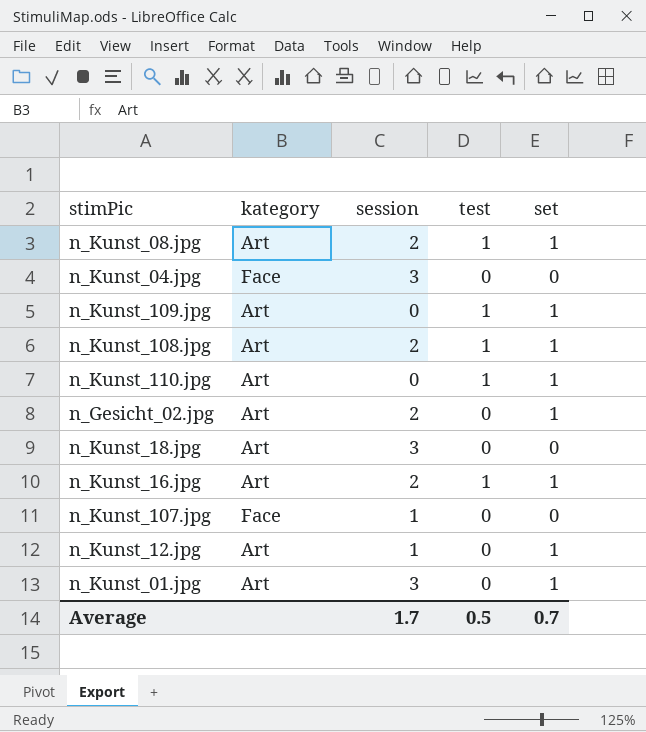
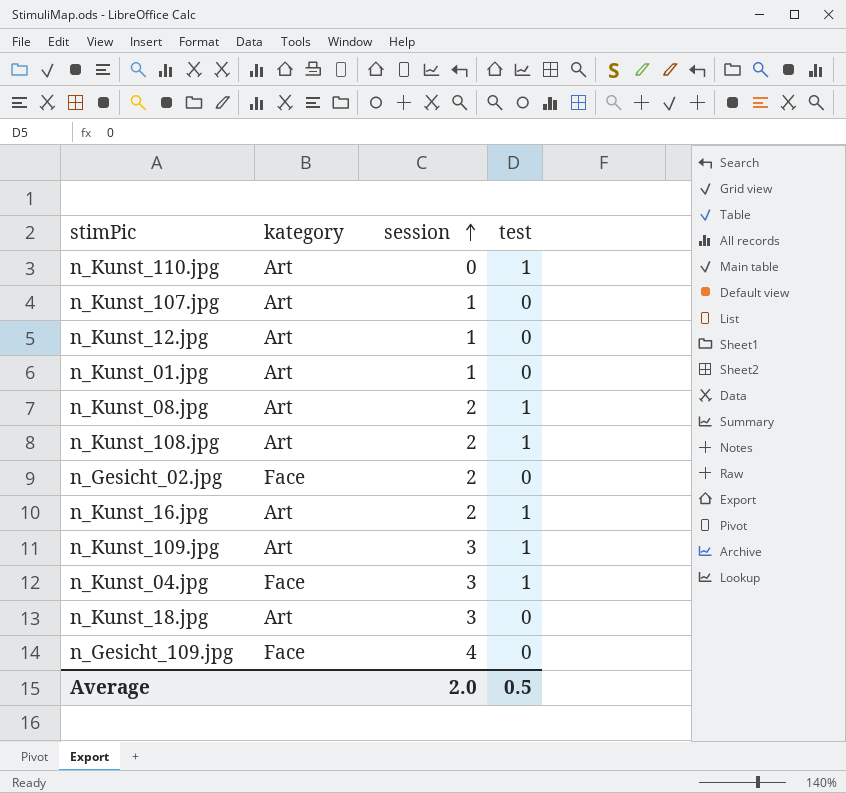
row order: none -> session ascending
column set | position: 5 -> none
n_Kunst_107.jpg | kategory: Face -> Art
n_Kunst_01.jpg | session: 3 -> 1
n_Gesicht_02.jpg | kategory: Art -> Face
n_Kunst_109.jpg | session: 0 -> 3
n_Kunst_04.jpg | test: 0 -> 1
row n_Gesicht_109.jpg: none -> Face | 4 | 0
Average | session: 1.7 -> 2.0

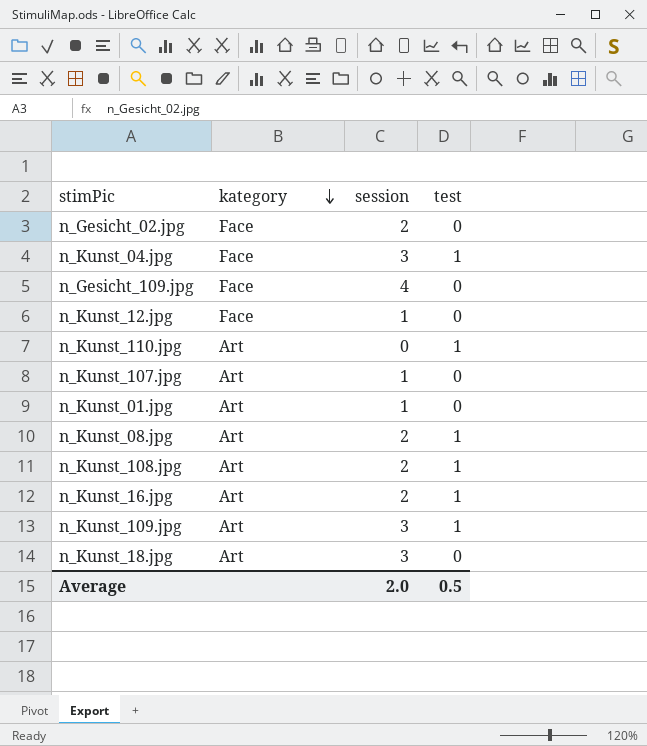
row order: session ascending -> kategory descending
n_Kunst_12.jpg | kategory: Art -> Face

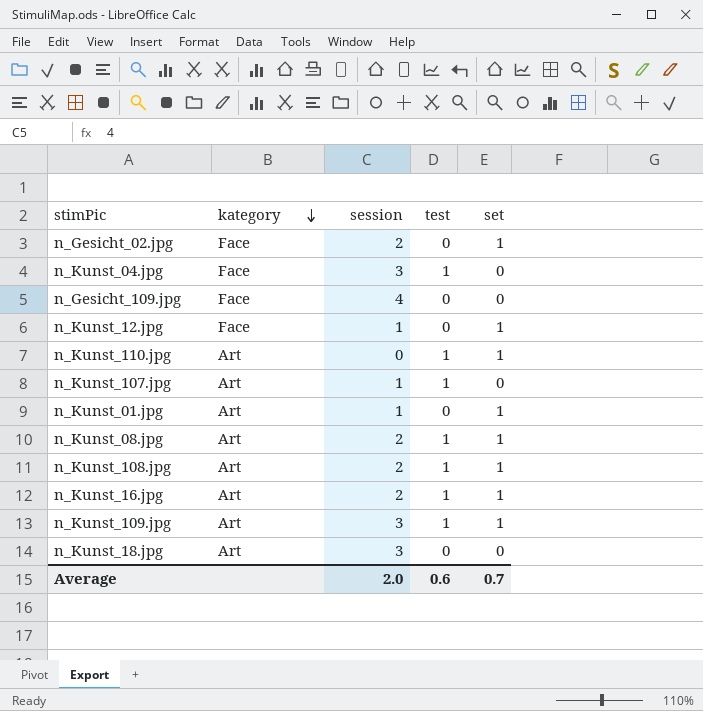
column set | position: none -> 5
n_Kunst_107.jpg | test: 0 -> 1
Average | test: 0.5 -> 0.6

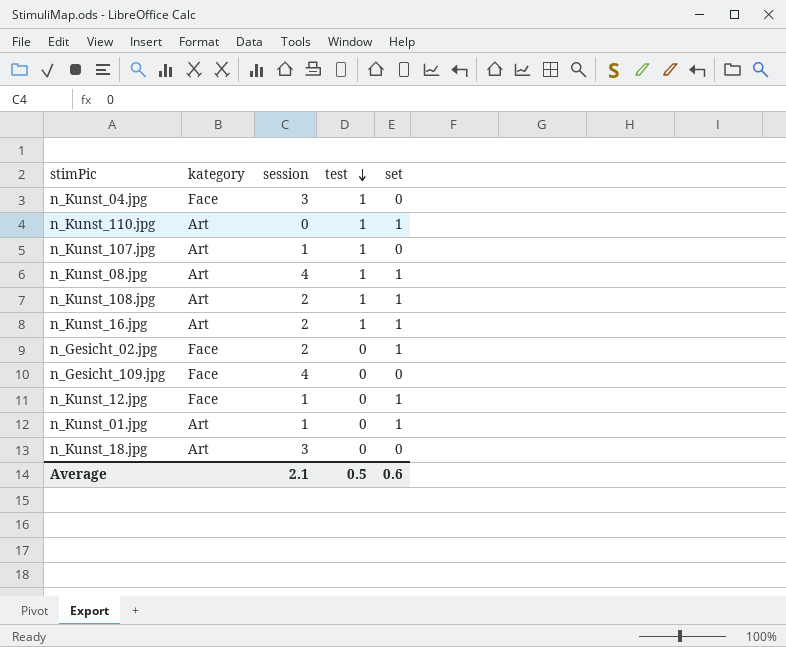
row order: kategory descending -> test descending
row n_Kunst_109.jpg: Art | 3 | 1 | 1 -> none
n_Kunst_08.jpg | session: 2 -> 4
Average | session: 2.0 -> 2.1
Average | test: 0.6 -> 0.5
Average | set: 0.7 -> 0.6

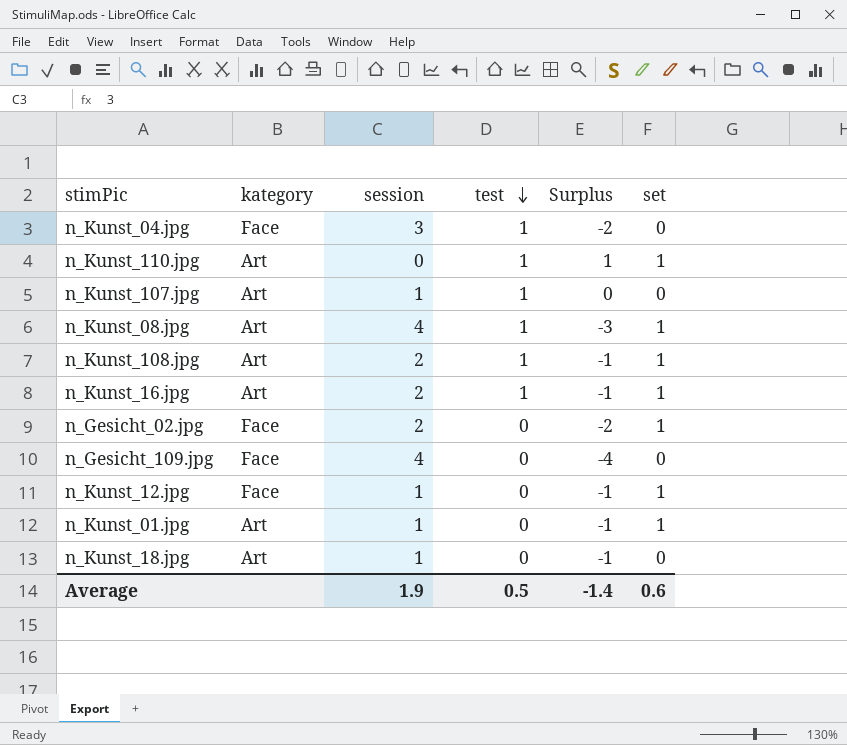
column Surplus | formula: none -> [test] - [session]
n_Kunst_18.jpg | session: 3 -> 1
Average | session: 2.1 -> 1.9

